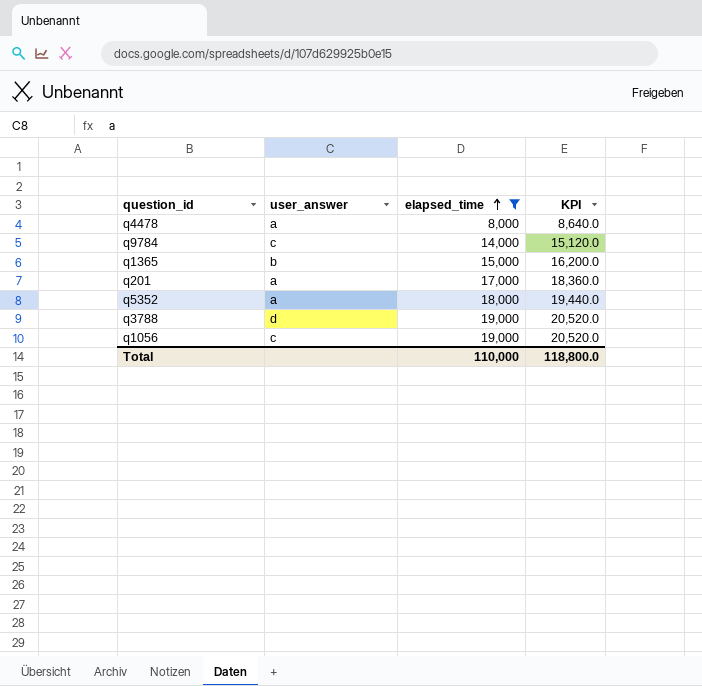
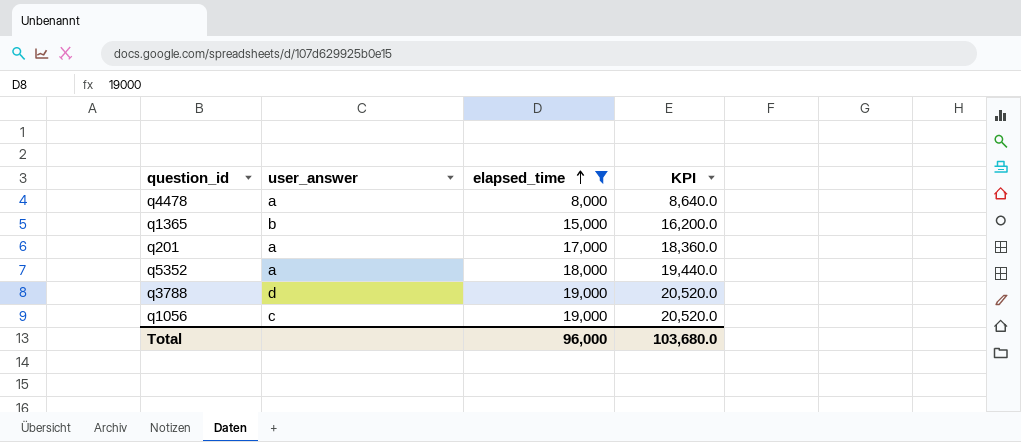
row q9784: c | 14,000 | 15,120.0 -> none
Total | elapsed_time: 110,000 -> 96,000
Total | KPI: 118,800.0 -> 103,680.0

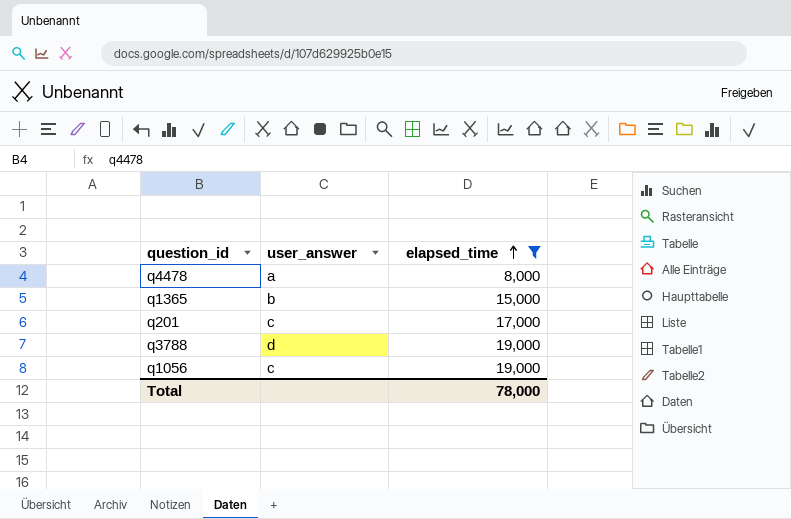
column KPI | formula: [elapsed_time] * 1.08 -> none
row q5352: a | 18,000 | 19,440.0 -> none
q201 | user_answer: a -> c
Total | elapsed_time: 96,000 -> 78,000

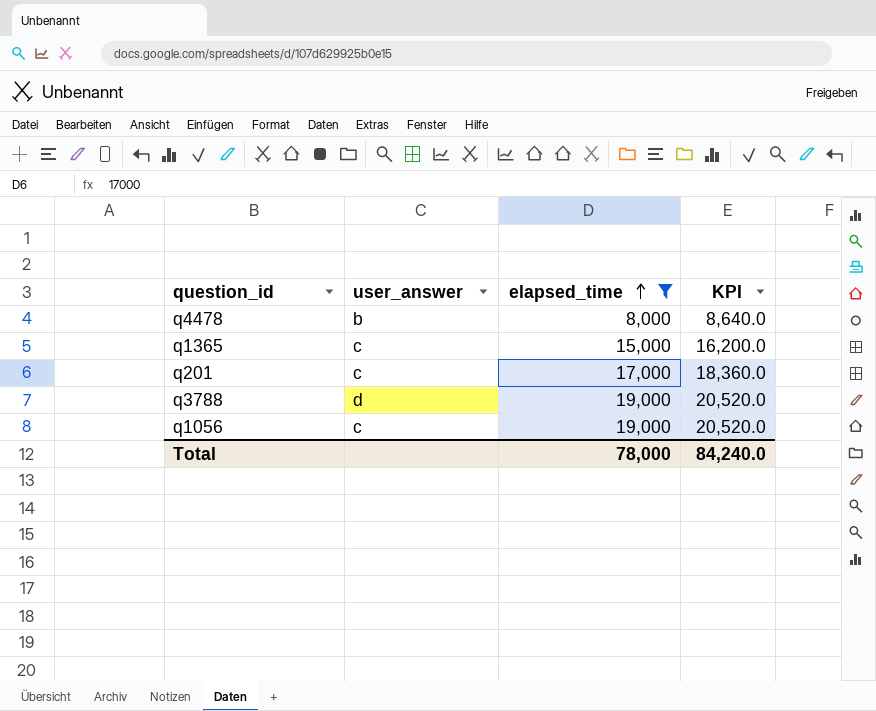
column KPI | formula: none -> [elapsed_time] * 1.08
q4478 | user_answer: a -> b
q1365 | user_answer: b -> c

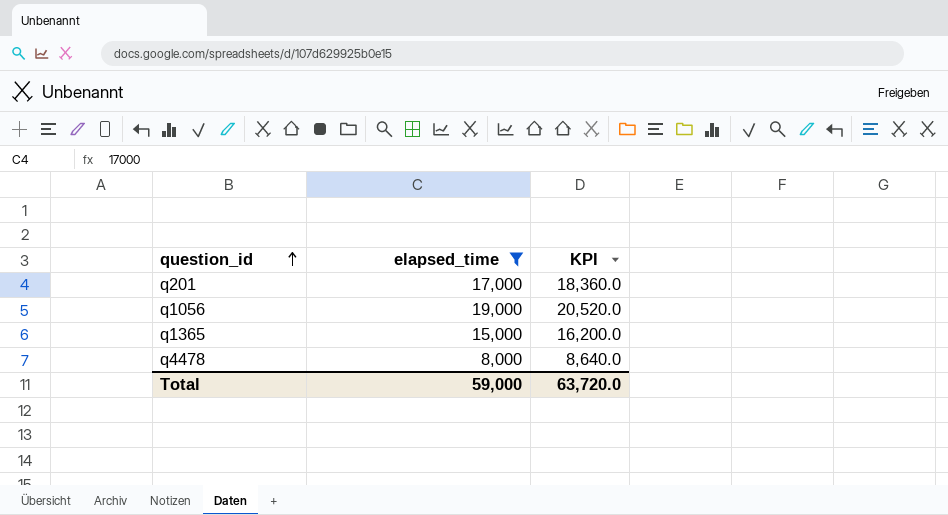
row order: elapsed_time ascending -> question_id ascending
column user_answer | position: 2 -> none
row q3788: d | 19,000 | 20,520.0 -> none
Total | elapsed_time: 78,000 -> 59,000
Total | KPI: 84,240.0 -> 63,720.0

